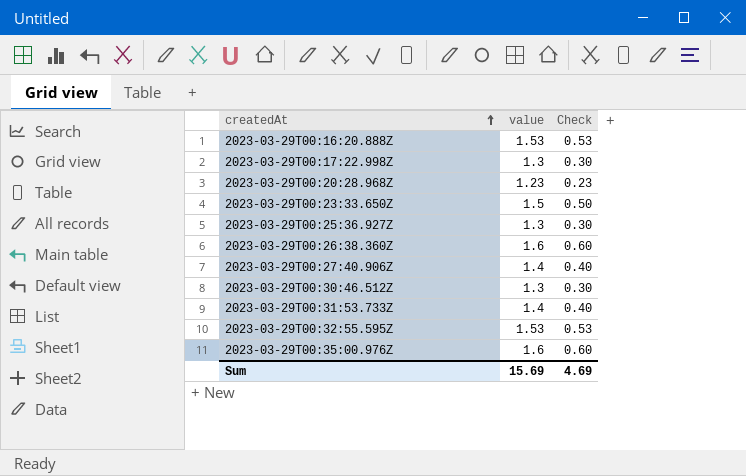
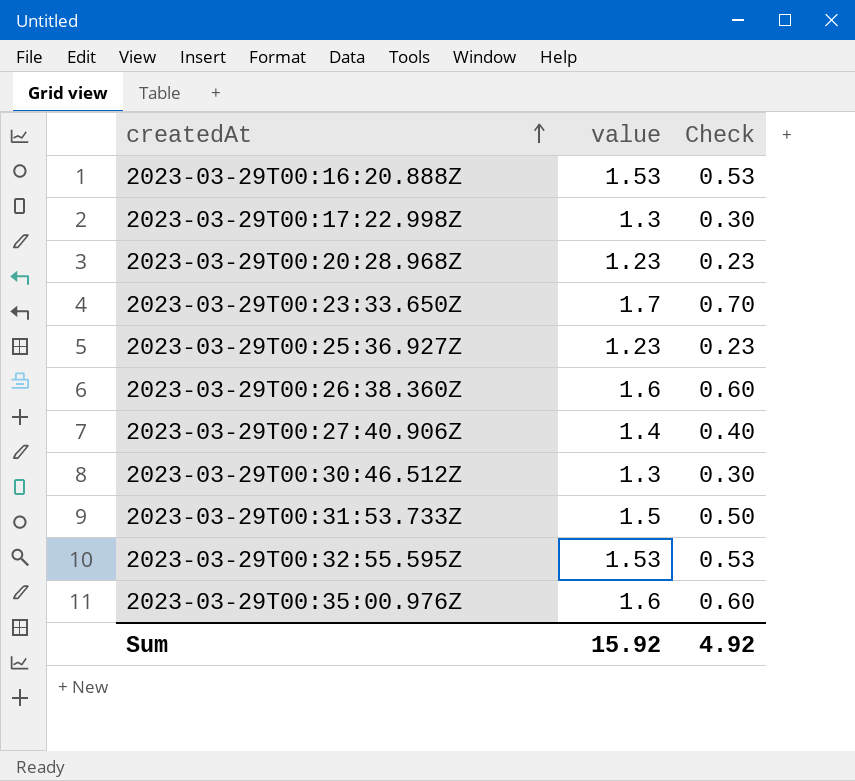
2023-03-29T00:23:33.650Z | value: 1.5 -> 1.7
2023-03-29T00:23:33.650Z | Check: 0.50 -> 0.70
2023-03-29T00:25:36.927Z | value: 1.3 -> 1.23
2023-03-29T00:25:36.927Z | Check: 0.30 -> 0.23
2023-03-29T00:31:53.733Z | value: 1.4 -> 1.5
2023-03-29T00:31:53.733Z | Check: 0.40 -> 0.50
Sum | value: 15.69 -> 15.92
Sum | Check: 4.69 -> 4.92

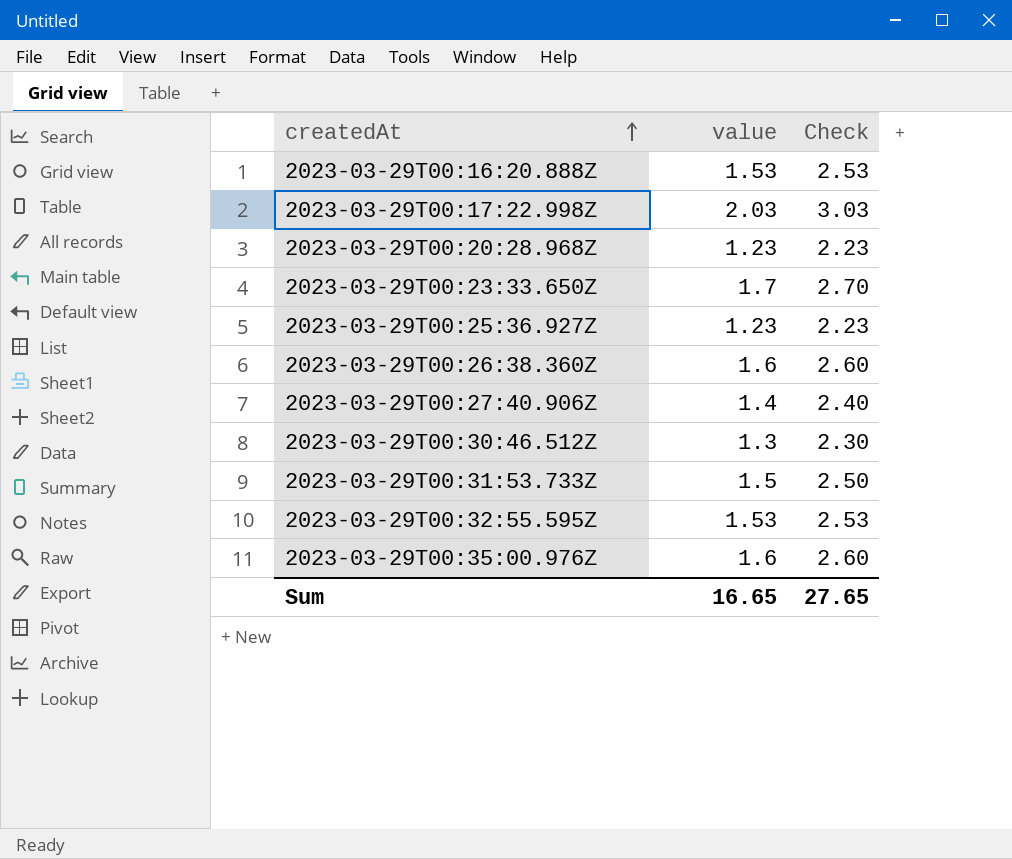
column Check | formula: [value] - 1 -> [value] + 1
2023-03-29T00:17:22.998Z | value: 1.3 -> 2.03
Sum | value: 15.92 -> 16.65
Sum | Check: 4.92 -> 27.65

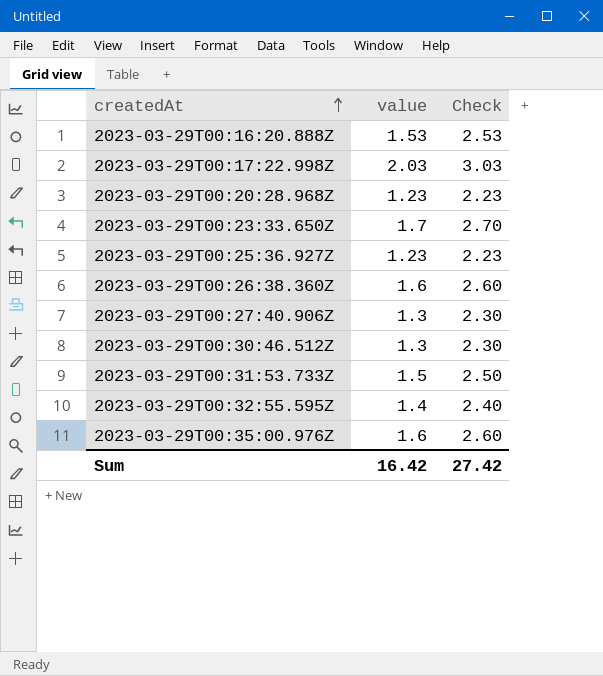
2023-03-29T00:27:40.906Z | value: 1.4 -> 1.3
2023-03-29T00:27:40.906Z | Check: 2.40 -> 2.30
2023-03-29T00:32:55.595Z | value: 1.53 -> 1.4
2023-03-29T00:32:55.595Z | Check: 2.53 -> 2.40
Sum | value: 16.65 -> 16.42
Sum | Check: 27.65 -> 27.42

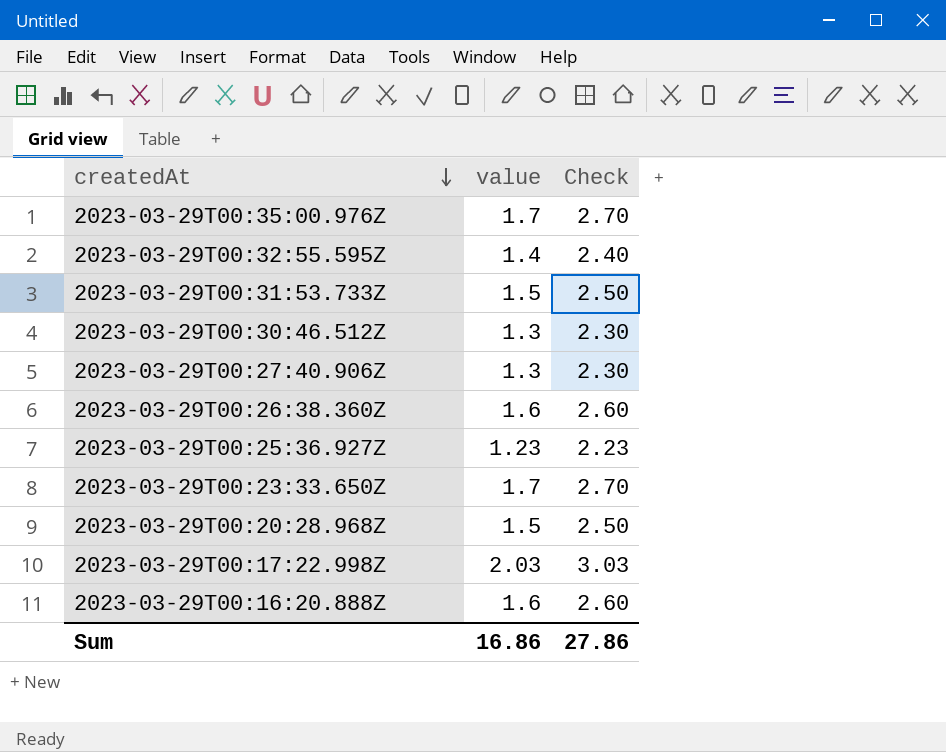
row order: createdAt ascending -> createdAt descending
2023-03-29T00:35:00.976Z | value: 1.6 -> 1.7
2023-03-29T00:35:00.976Z | Check: 2.60 -> 2.70
2023-03-29T00:20:28.968Z | value: 1.23 -> 1.5
2023-03-29T00:20:28.968Z | Check: 2.23 -> 2.50
2023-03-29T00:16:20.888Z | value: 1.53 -> 1.6
2023-03-29T00:16:20.888Z | Check: 2.53 -> 2.60
Sum | value: 16.42 -> 16.86
Sum | Check: 27.42 -> 27.86

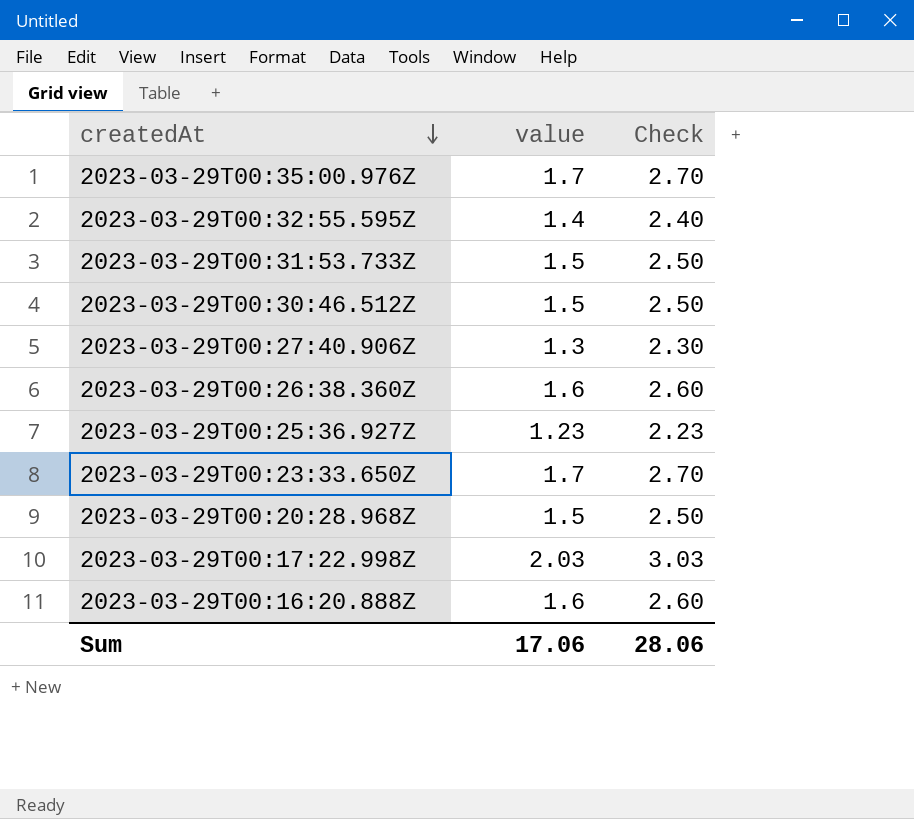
2023-03-29T00:30:46.512Z | value: 1.3 -> 1.5
2023-03-29T00:30:46.512Z | Check: 2.30 -> 2.50
Sum | value: 16.86 -> 17.06
Sum | Check: 27.86 -> 28.06

